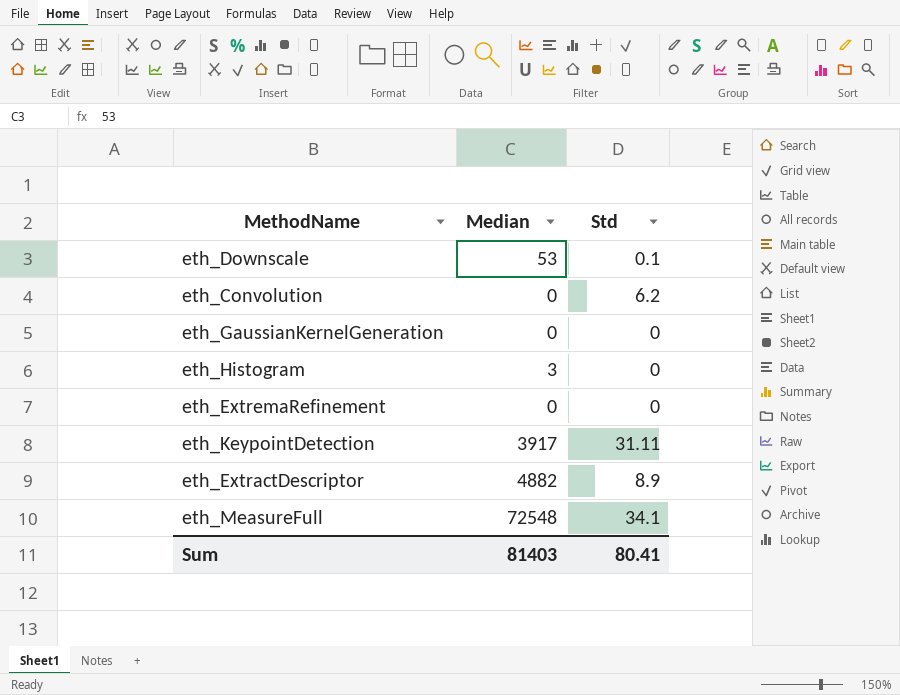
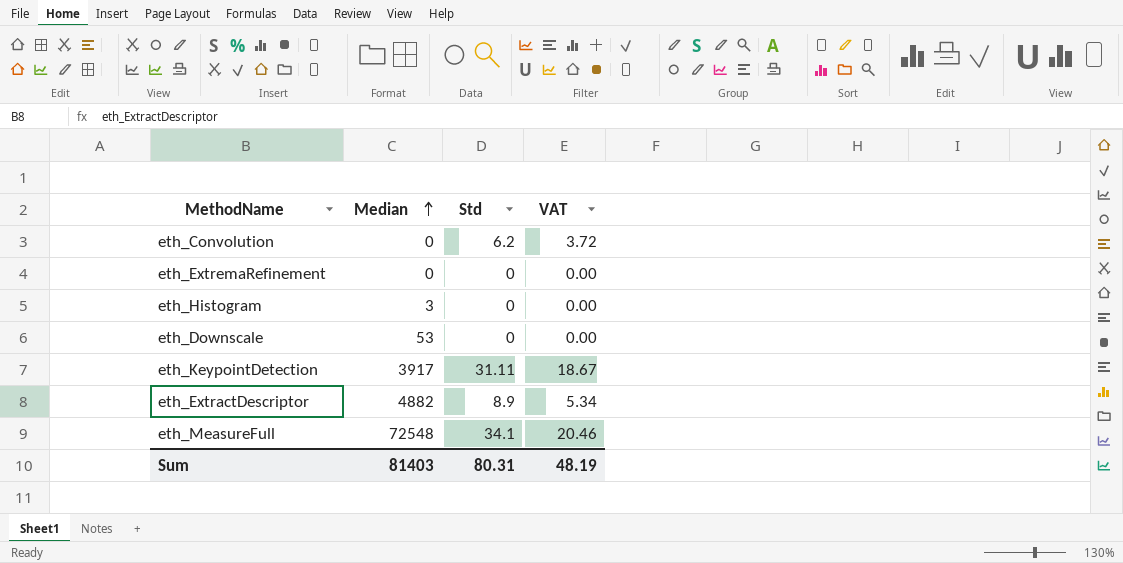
row order: none -> Median ascending
column VAT | formula: none -> [Std] * 0.6
row eth_GaussianKernelGeneration: 0 | 0 -> none
eth_Downscale | Std: 0.1 -> 0
Sum | Std: 80.41 -> 80.31

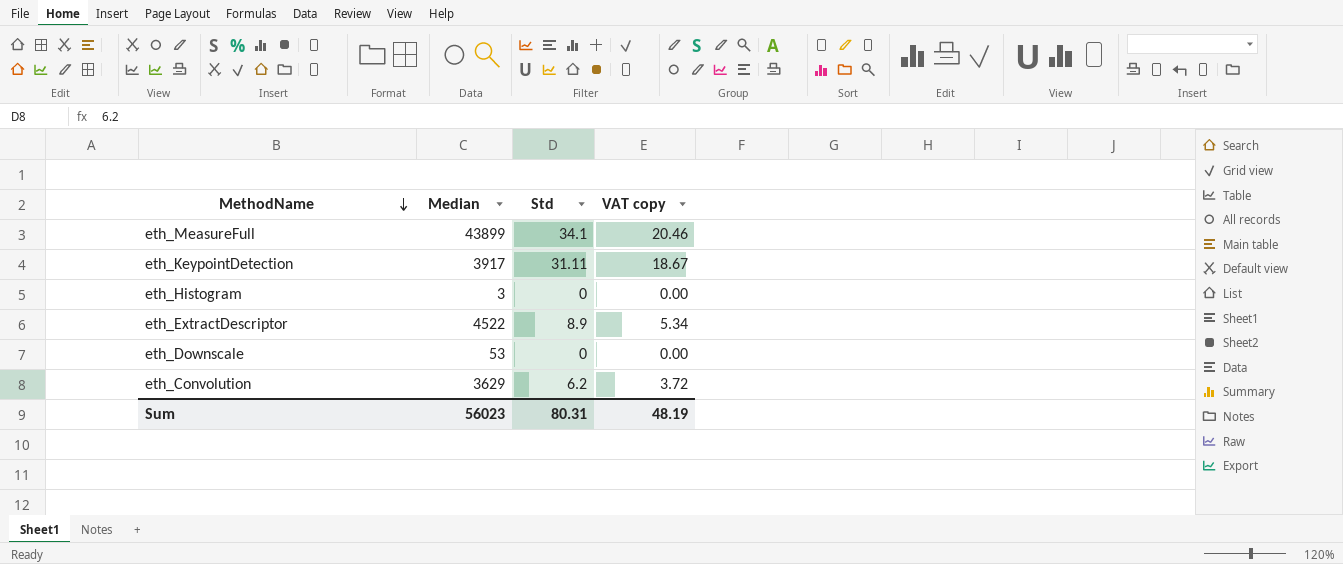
row order: Median ascending -> MethodName descending
column name: VAT -> VAT copy
row eth_ExtremaRefinement: 0 | 0 | 0.00 -> none
eth_MeasureFull | Median: 72548 -> 43899
eth_ExtractDescriptor | Median: 4882 -> 4522
eth_Convolution | Median: 0 -> 3629
Sum | Median: 81403 -> 56023

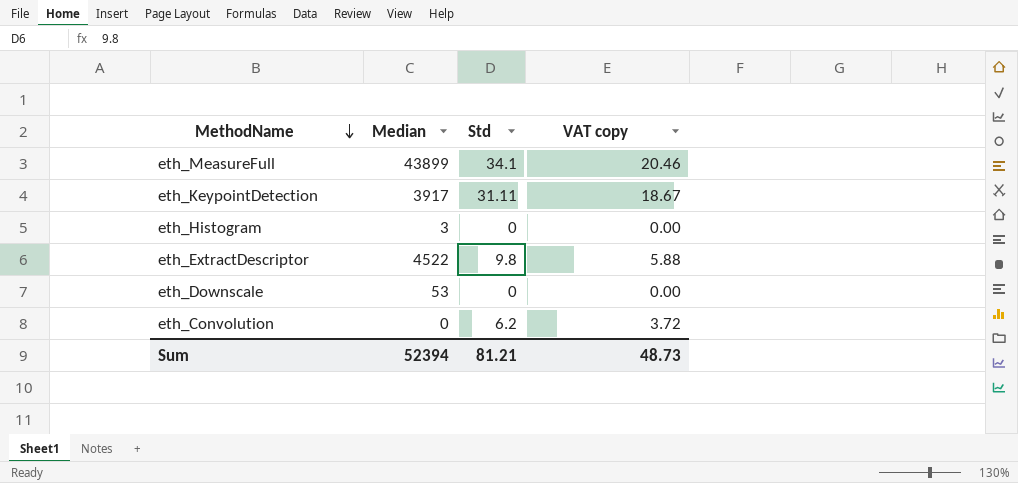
eth_ExtractDescriptor | Std: 8.9 -> 9.8
eth_ExtractDescriptor | VAT copy: 5.34 -> 5.88
eth_Convolution | Median: 3629 -> 0
Sum | Median: 56023 -> 52394
Sum | Std: 80.31 -> 81.21
Sum | VAT copy: 48.19 -> 48.73

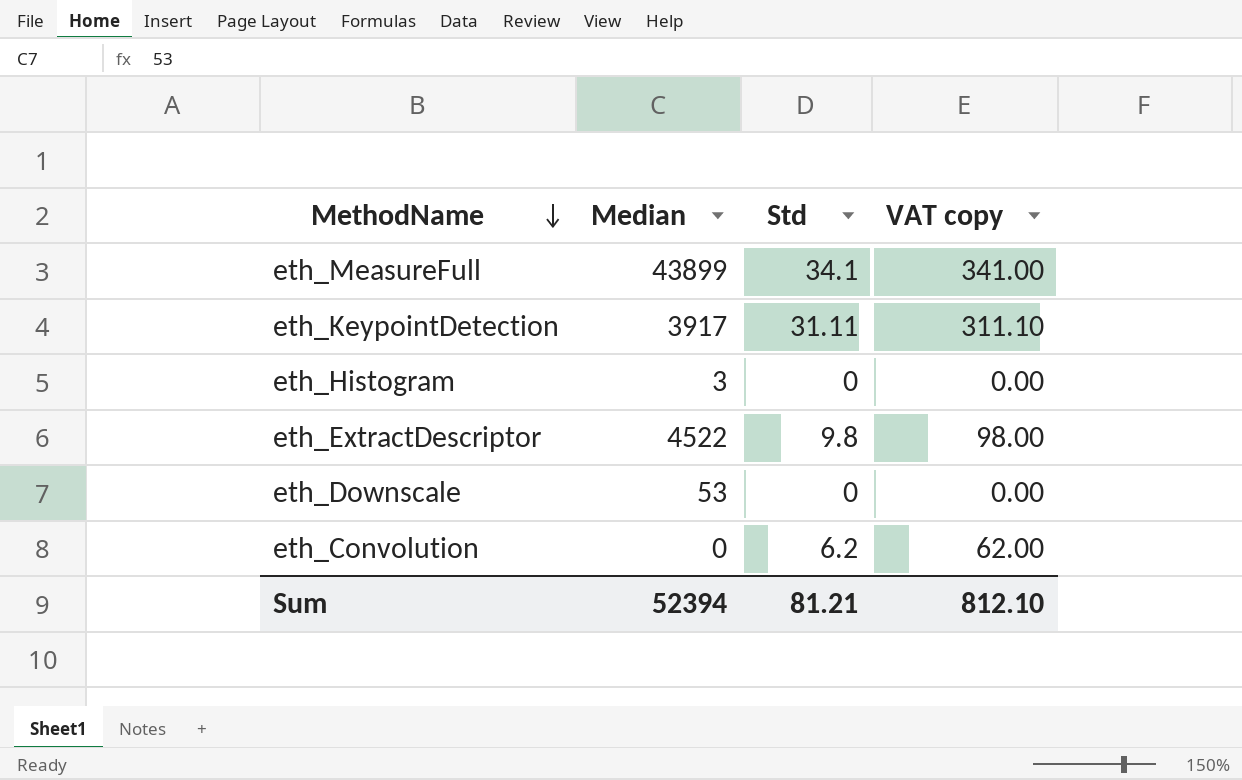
column VAT copy | formula: [Std] * 0.6 -> [Std] * 10
Sum | VAT copy: 48.73 -> 812.10

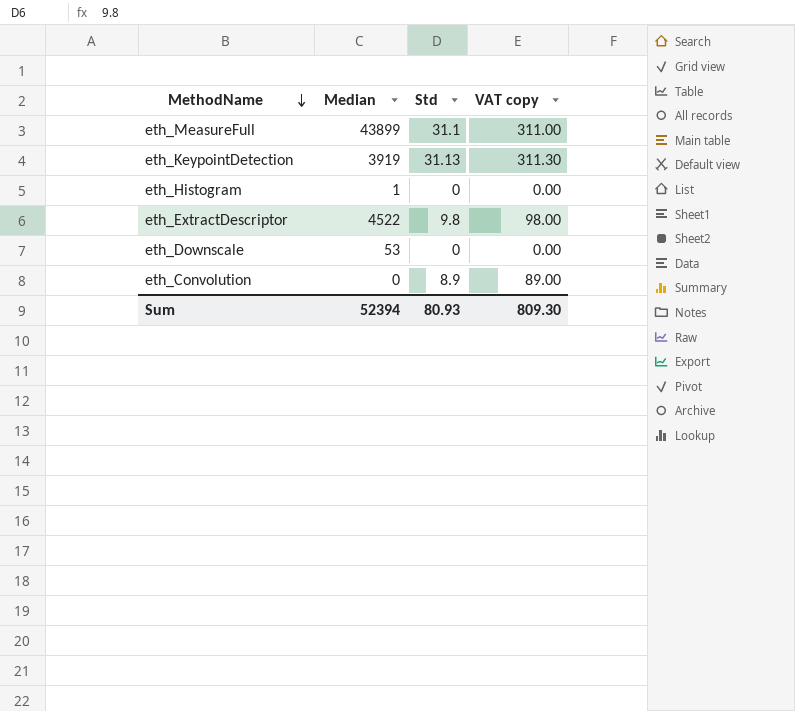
eth_MeasureFull | Std: 34.1 -> 31.1
eth_MeasureFull | VAT copy: 341.00 -> 311.00
eth_KeypointDetection | Median: 3917 -> 3919
eth_KeypointDetection | Std: 31.11 -> 31.13
eth_KeypointDetection | VAT copy: 311.10 -> 311.30
eth_Histogram | Median: 3 -> 1
eth_Convolution | Std: 6.2 -> 8.9
eth_Convolution | VAT copy: 62.00 -> 89.00
Sum | Std: 81.21 -> 80.93
Sum | VAT copy: 812.10 -> 809.30

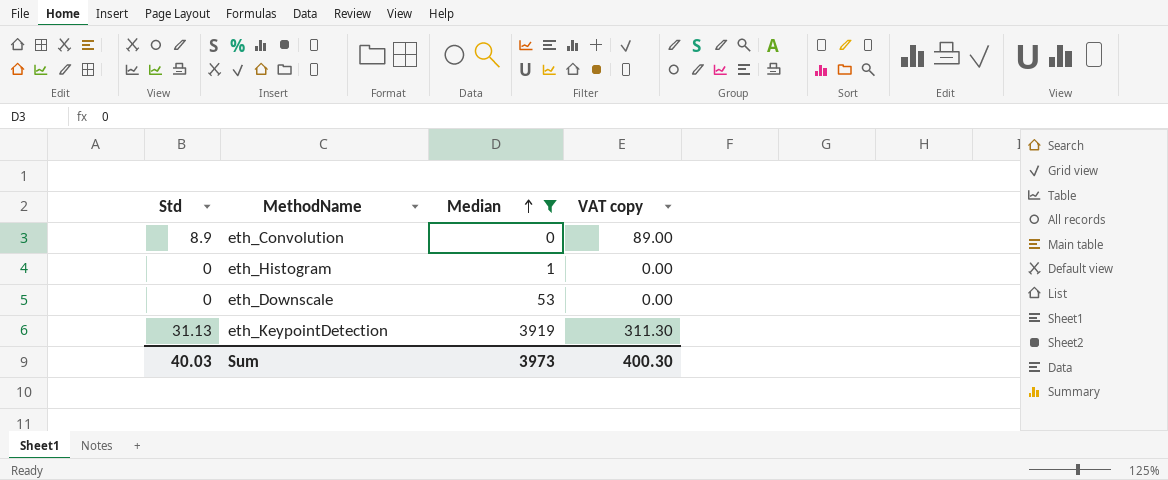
filter: none -> Median <= 3919
row order: MethodName descending -> Median ascending
column Std | position: 3 -> 1
Sum | Std: 80.93 -> 40.03
Sum | Median: 52394 -> 3973
Sum | VAT copy: 809.30 -> 400.30

